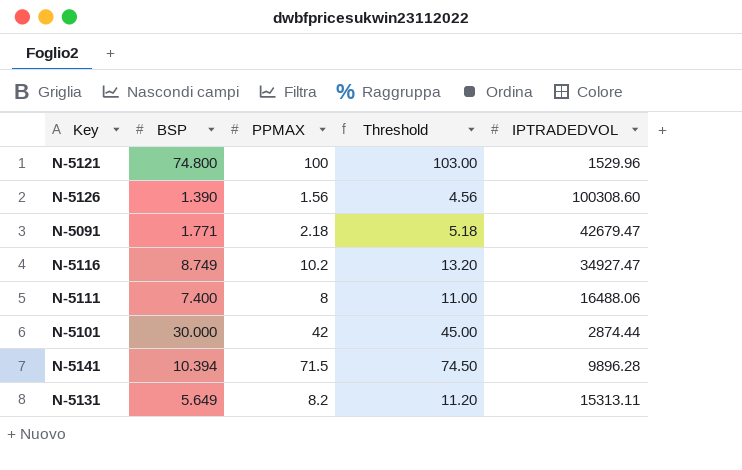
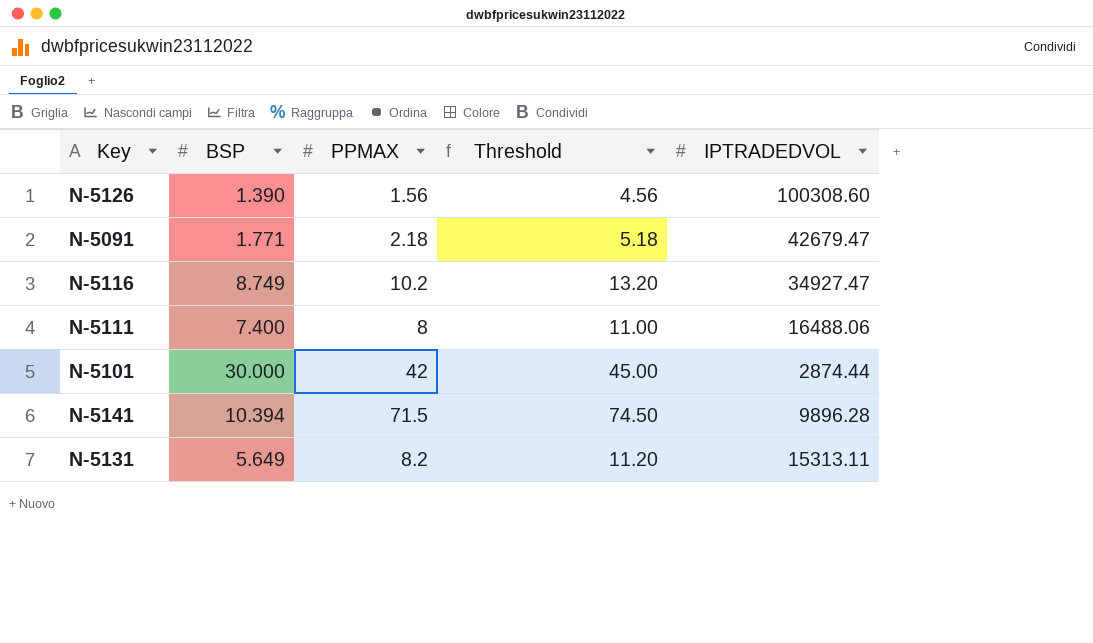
row N-5121: 74.800 | 100 | 103.00 | 1529.96 -> none

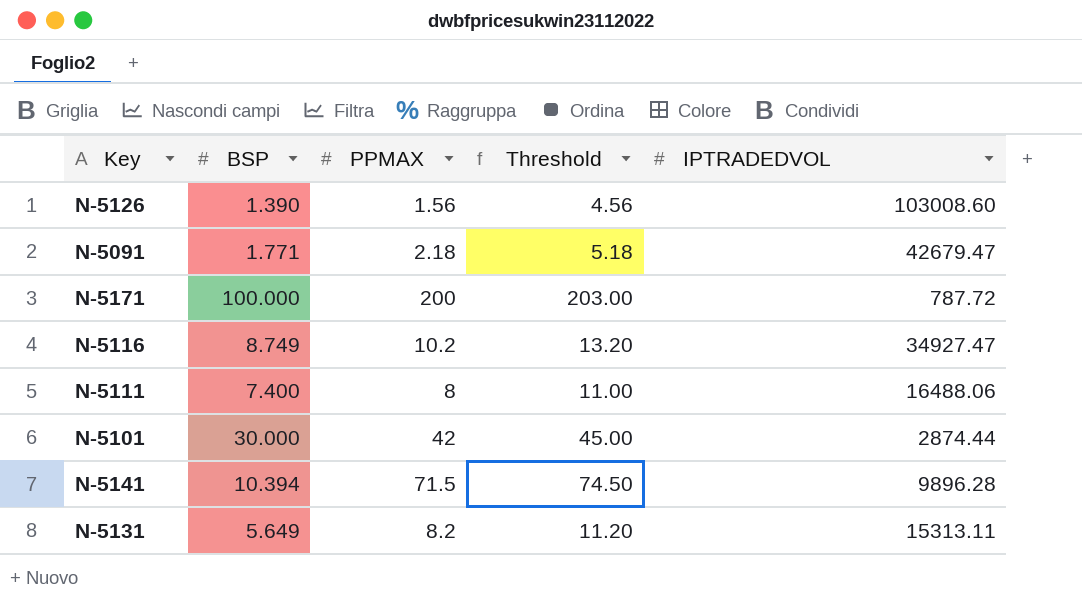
N-5126 | IPTRADEDVOL: 100308.60 -> 103008.60
row N-5171: none -> 100.000 | 200 | 203.00 | 787.72

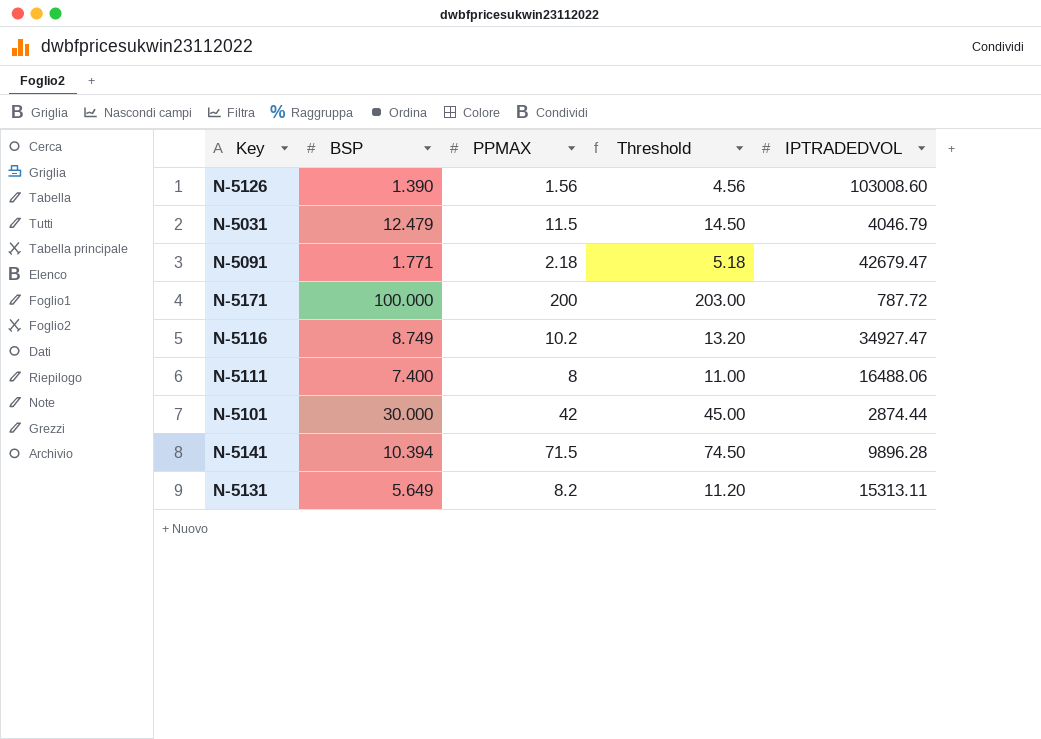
row N-5031: none -> 12.479 | 11.5 | 14.50 | 4046.79

